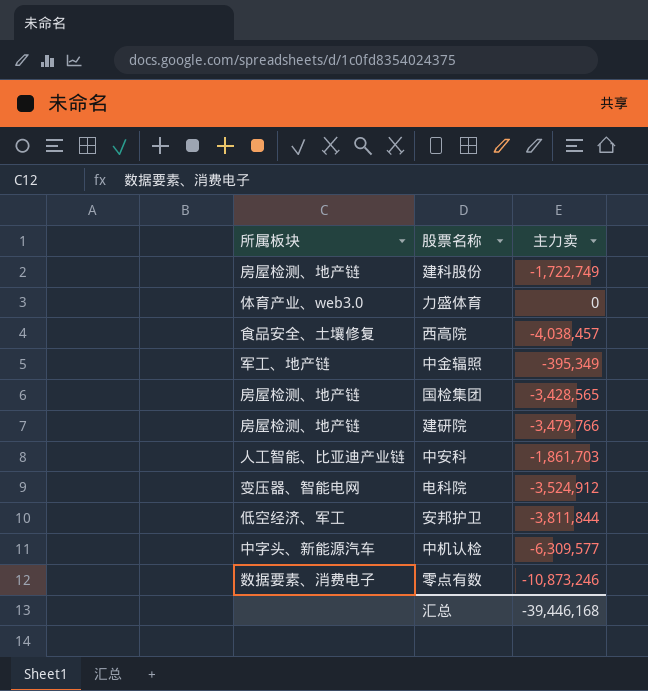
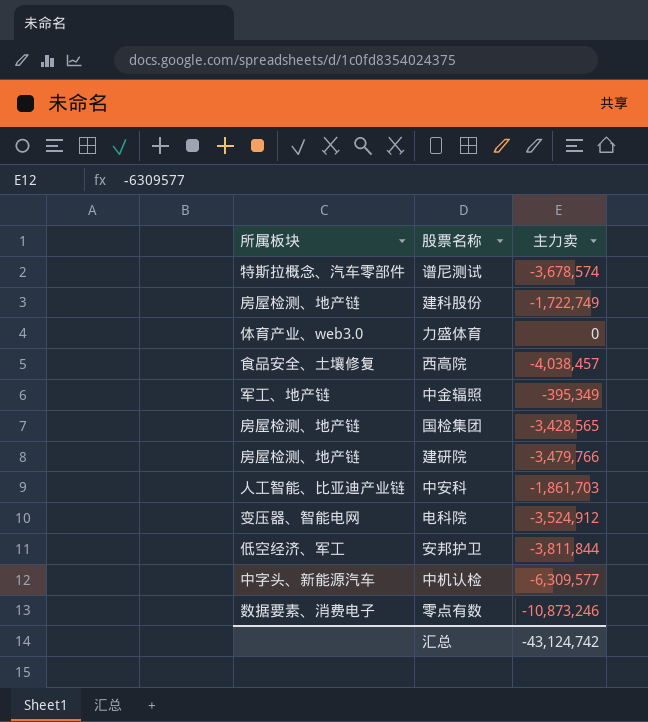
row 谱尼测试: none -> 特斯拉概念、汽车零部件 | -3,678,574
汇总 | 主力卖: -39,446,168 -> -43,124,742

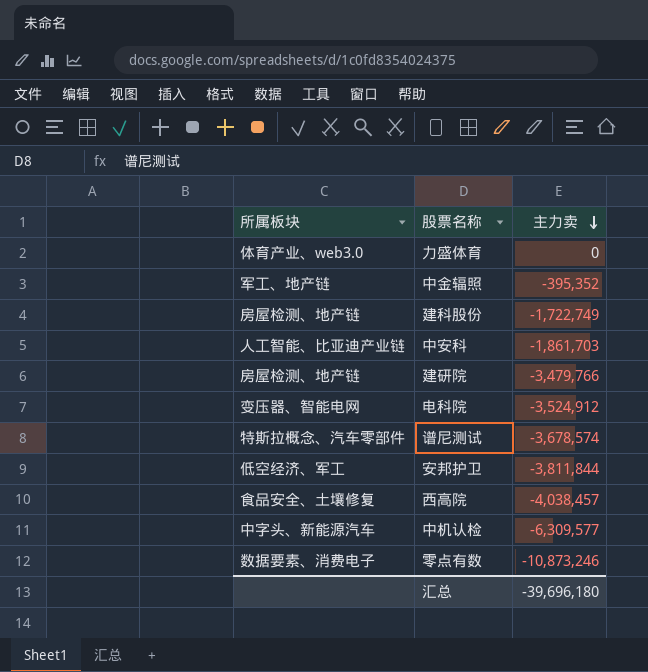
row order: none -> 主力卖 descending
row 国检集团: 房屋检测、地产链 | -3,428,565 -> none
中金辐照 | 主力卖: -395,349 -> -395,352
汇总 | 主力卖: -43,124,742 -> -39,696,180

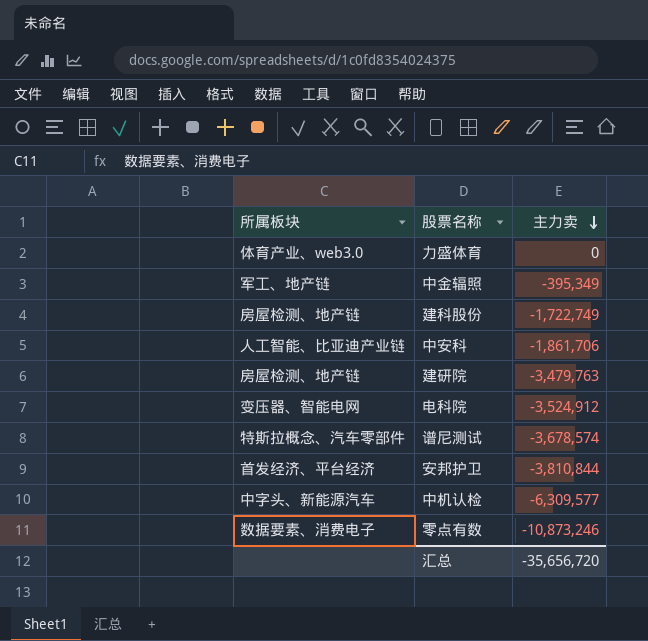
row 西高院: 食品安全、土壤修复 | -4,038,457 -> none
中金辐照 | 主力卖: -395,352 -> -395,349
中安科 | 主力卖: -1,861,703 -> -1,861,706
建研院 | 主力卖: -3,479,766 -> -3,479,763
安邦护卫 | 所属板块: 低空经济、军工 -> 首发经济、平台经济
安邦护卫 | 主力卖: -3,811,844 -> -3,810,844
汇总 | 主力卖: -39,696,180 -> -35,656,720

